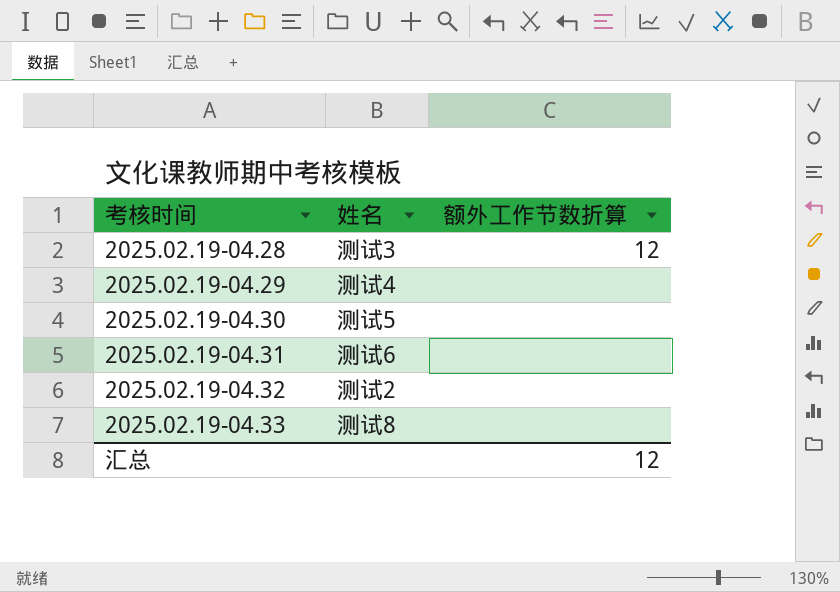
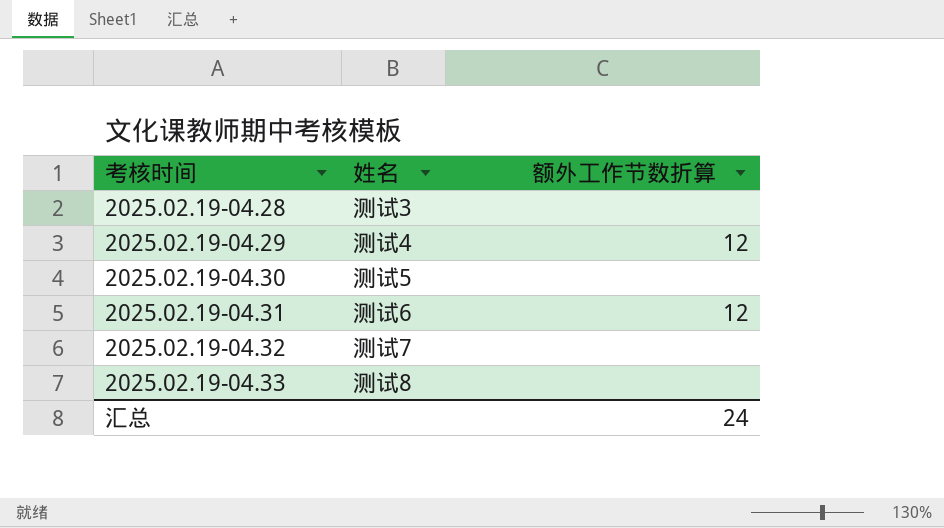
2025.02.19-04.28 | 额外工作节数折算: 12 -> none
2025.02.19-04.29 | 额外工作节数折算: none -> 12
2025.02.19-04.31 | 额外工作节数折算: none -> 12
2025.02.19-04.32 | 姓名: 测试2 -> 测试7
汇总 | 额外工作节数折算: 12 -> 24

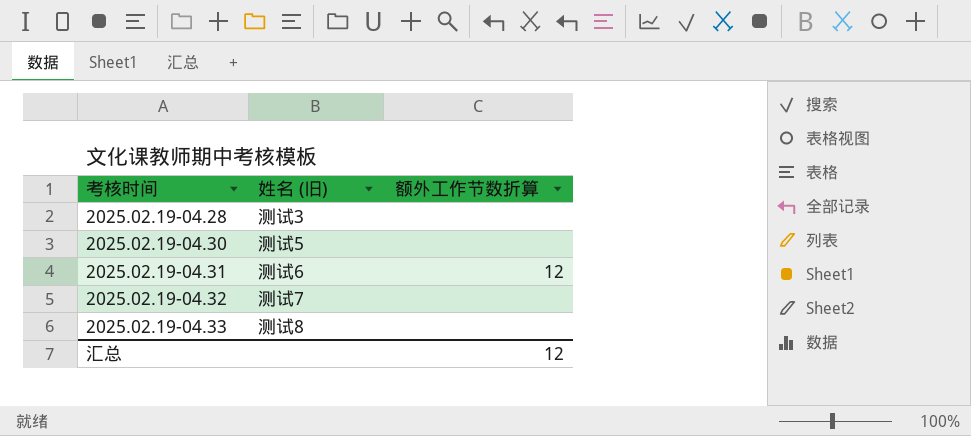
column name: 姓名 -> 姓名 (旧)
row 2025.02.19-04.29: 测试4 | 12 -> none
汇总 | 额外工作节数折算: 24 -> 12

